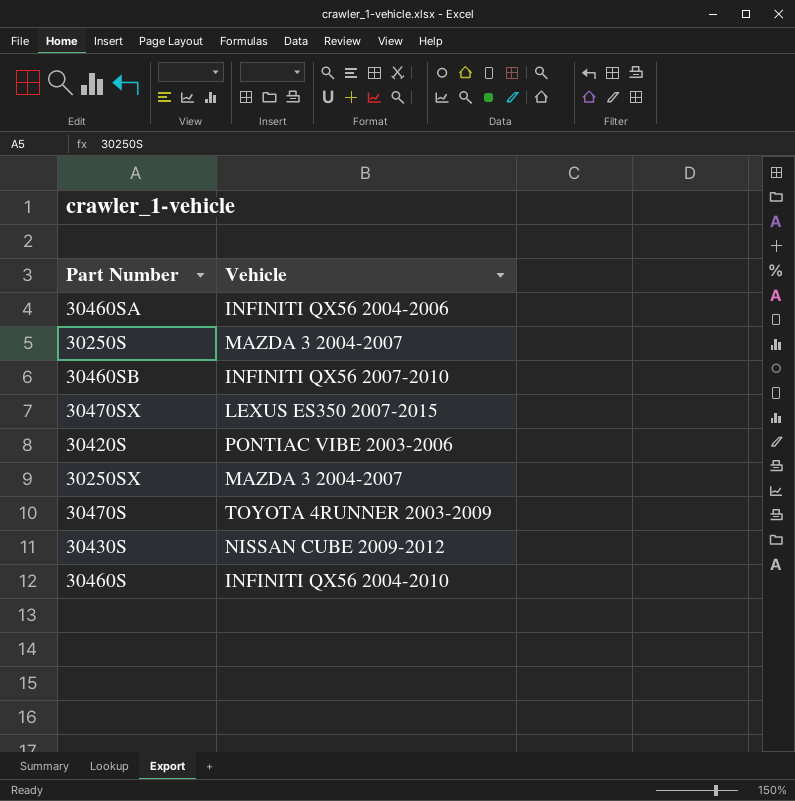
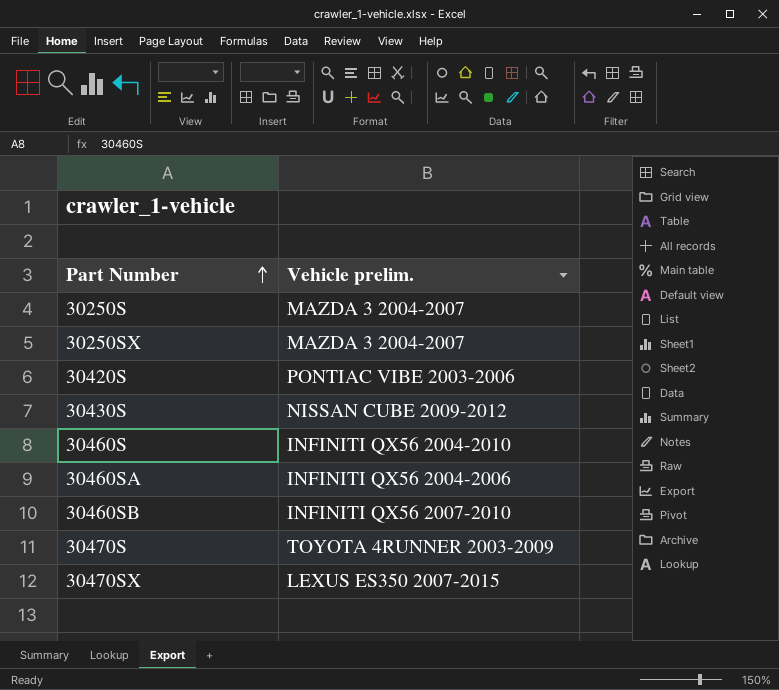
row order: none -> Part Number ascending
column name: Vehicle -> Vehicle prelim.

